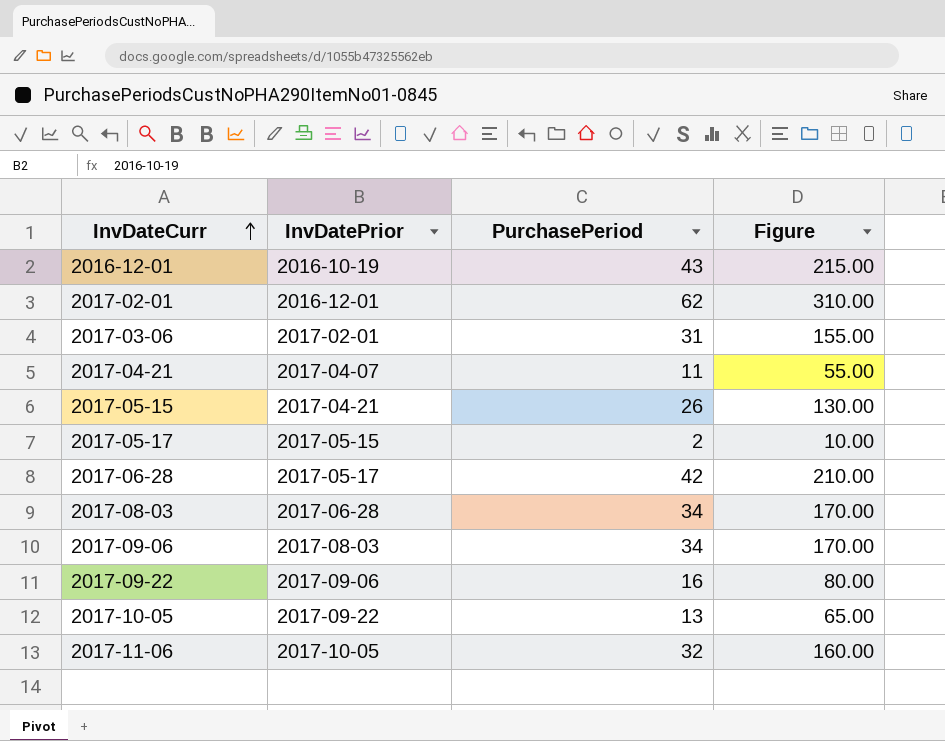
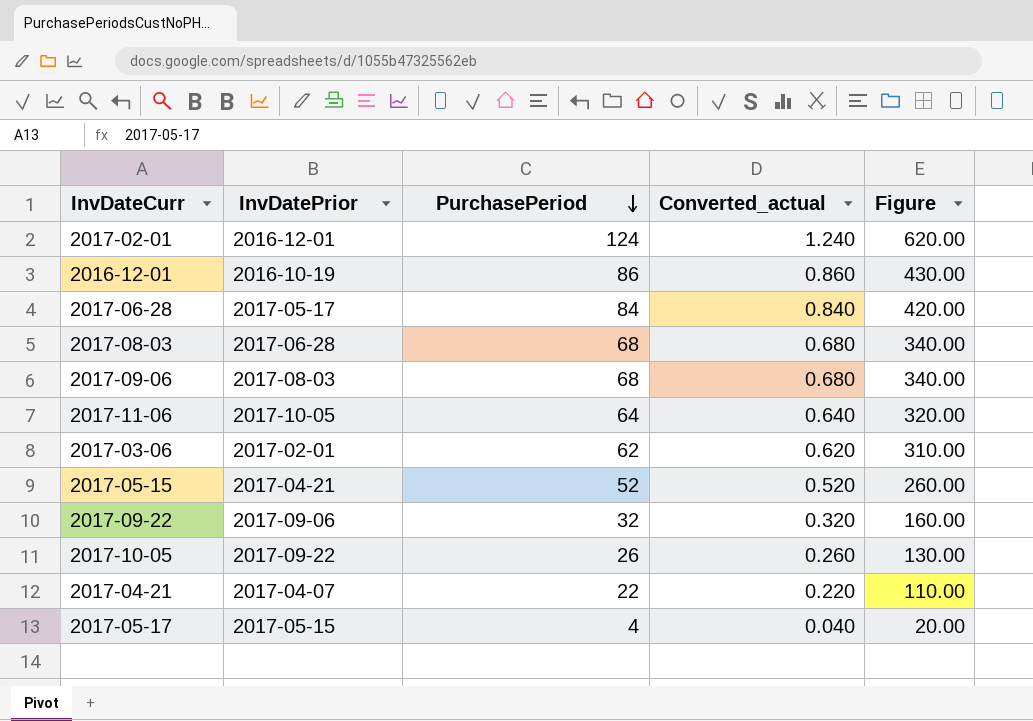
row order: InvDateCurr ascending -> PurchasePeriod descending
column Converted_actual | formula: none -> [PurchasePeriod] * 0.01
2017-02-01 | PurchasePeriod: 62 -> 124
2017-02-01 | Figure: 310.00 -> 620.00
2016-12-01 | PurchasePeriod: 43 -> 86
2016-12-01 | Figure: 215.00 -> 430.00
2017-06-28 | PurchasePeriod: 42 -> 84
2017-06-28 | Figure: 210.00 -> 420.00
2017-08-03 | PurchasePeriod: 34 -> 68
2017-08-03 | Figure: 170.00 -> 340.00
2017-09-06 | PurchasePeriod: 34 -> 68
2017-09-06 | Figure: 170.00 -> 340.00
2017-11-06 | PurchasePeriod: 32 -> 64
2017-11-06 | Figure: 160.00 -> 320.00
2017-03-06 | PurchasePeriod: 31 -> 62
2017-03-06 | Figure: 155.00 -> 310.00
2017-05-15 | PurchasePeriod: 26 -> 52
2017-05-15 | Figure: 130.00 -> 260.00
2017-09-22 | PurchasePeriod: 16 -> 32
2017-09-22 | Figure: 80.00 -> 160.00
2017-10-05 | PurchasePeriod: 13 -> 26
2017-10-05 | Figure: 65.00 -> 130.00
2017-04-21 | PurchasePeriod: 11 -> 22
2017-04-21 | Figure: 55.00 -> 110.00
2017-05-17 | PurchasePeriod: 2 -> 4
2017-05-17 | Figure: 10.00 -> 20.00

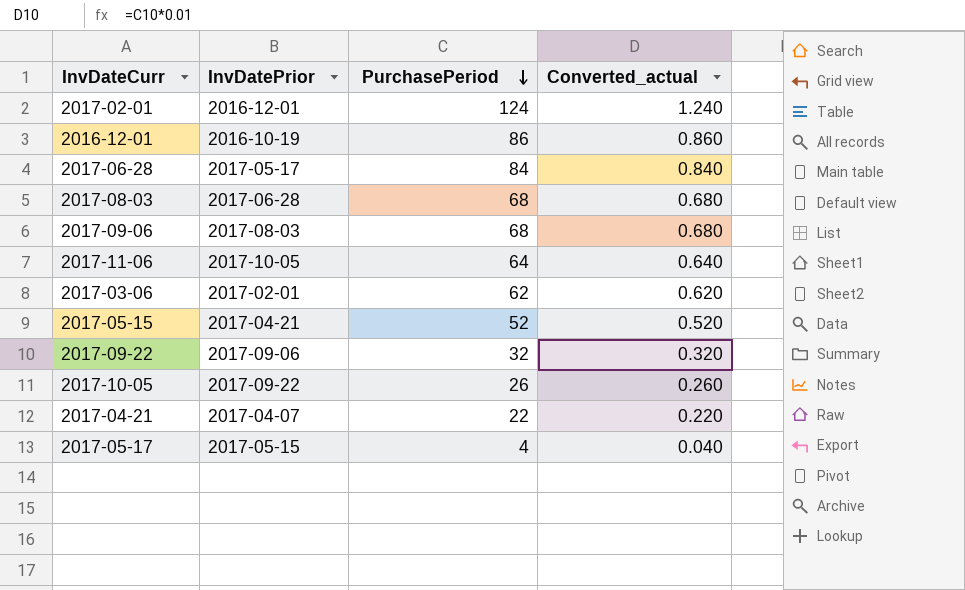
column Figure | formula: [PurchasePeriod] * 5 -> none

